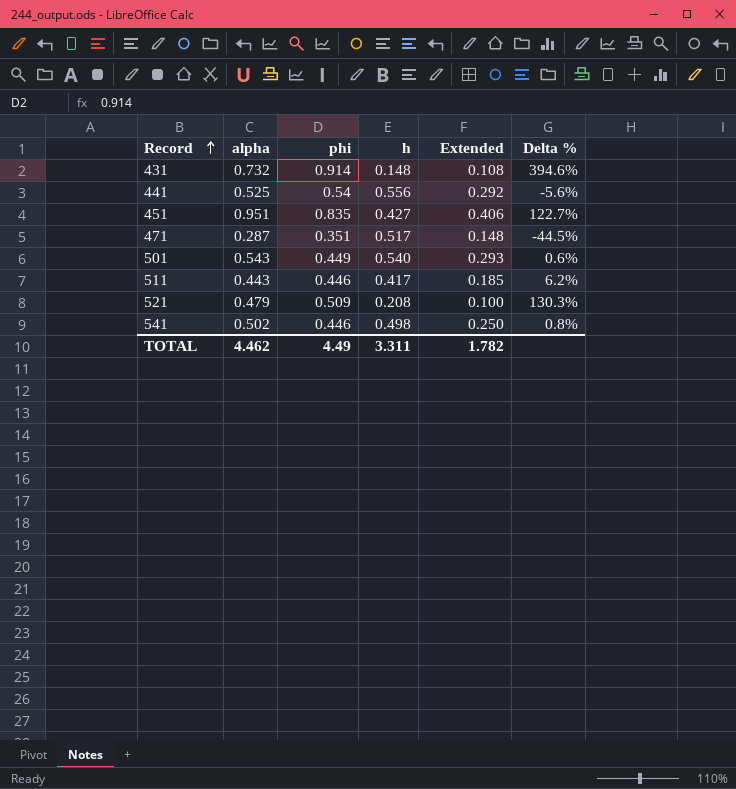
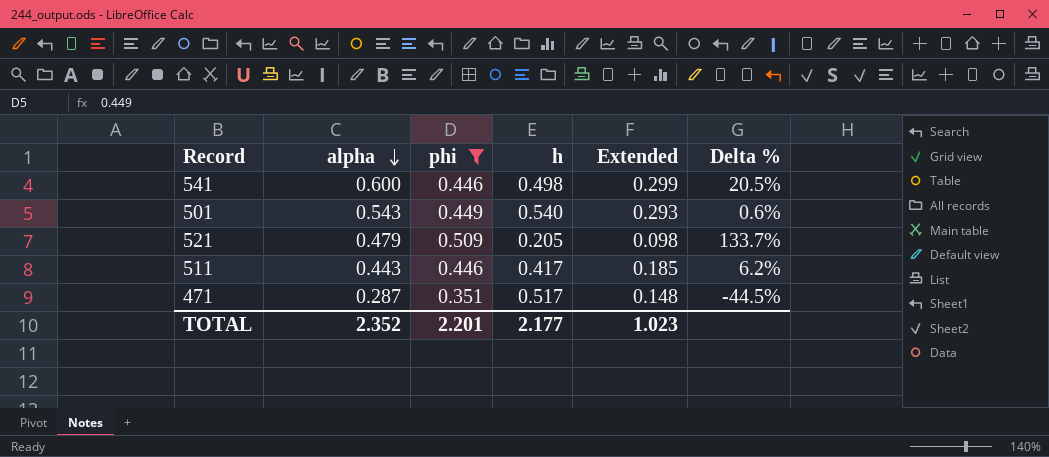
filter: none -> phi <= 0.509
row order: Record ascending -> alpha descending
541 | alpha: 0.502 -> 0.600
541 | Extended: 0.250 -> 0.299
541 | Delta %: 0.8% -> 20.5%
521 | h: 0.208 -> 0.205
521 | Extended: 0.100 -> 0.098
521 | Delta %: 130.3% -> 133.7%
TOTAL | alpha: 4.462 -> 2.352
TOTAL | phi: 4.49 -> 2.201
TOTAL | h: 3.311 -> 2.177
TOTAL | Extended: 1.782 -> 1.023

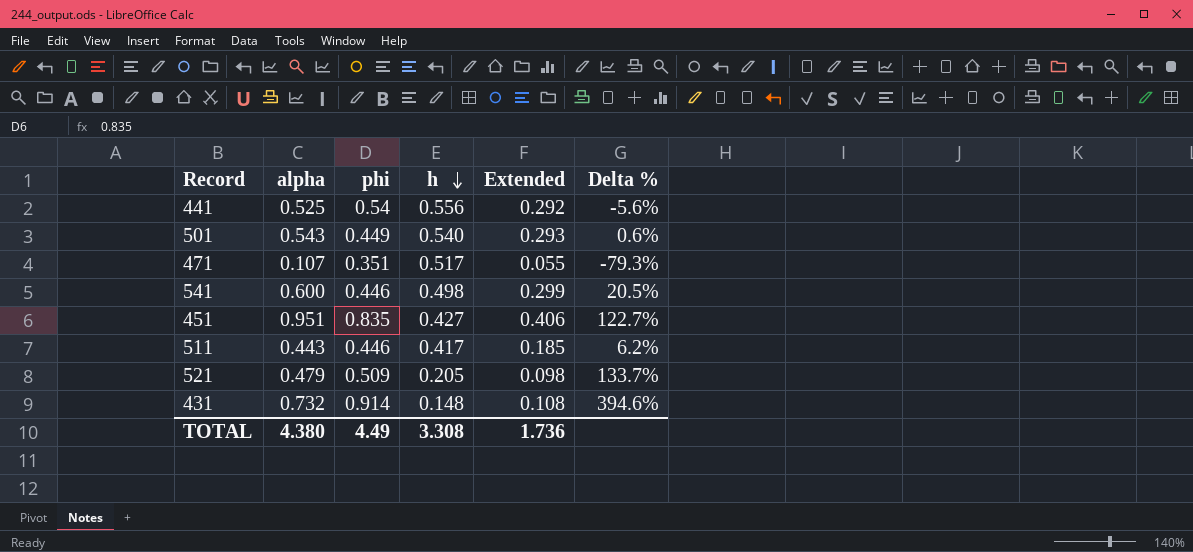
filter: phi <= 0.509 -> none
row order: alpha descending -> h descending
471 | alpha: 0.287 -> 0.107
471 | Extended: 0.148 -> 0.055
471 | Delta %: -44.5% -> -79.3%
TOTAL | alpha: 2.352 -> 4.380
TOTAL | phi: 2.201 -> 4.49
TOTAL | h: 2.177 -> 3.308
TOTAL | Extended: 1.023 -> 1.736

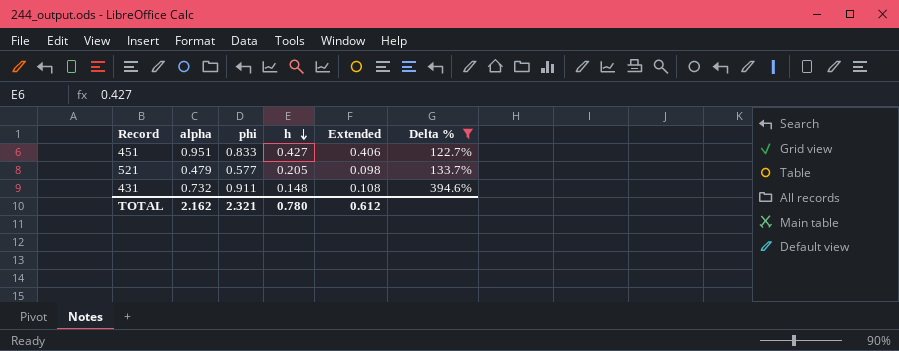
filter: none -> Delta % >= 122.7%
451 | phi: 0.835 -> 0.833
521 | phi: 0.509 -> 0.577
431 | phi: 0.914 -> 0.911
TOTAL | alpha: 4.380 -> 2.162
TOTAL | phi: 4.49 -> 2.321
TOTAL | h: 3.308 -> 0.780
TOTAL | Extended: 1.736 -> 0.612

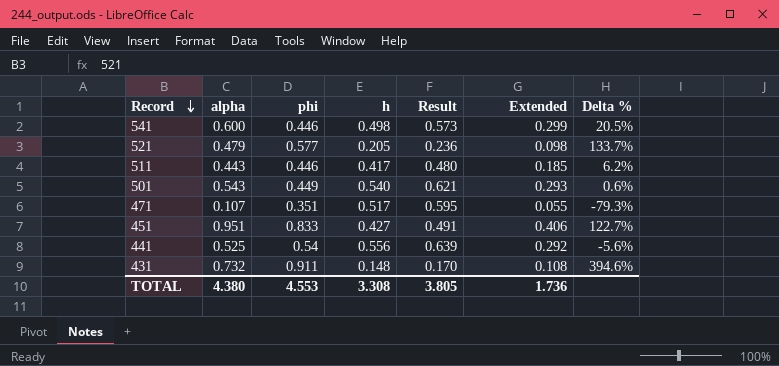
filter: Delta % >= 122.7% -> none
row order: h descending -> Record descending
column Result | formula: none -> [h] * 1.15
TOTAL | alpha: 2.162 -> 4.380
TOTAL | phi: 2.321 -> 4.553
TOTAL | h: 0.780 -> 3.308
TOTAL | Extended: 0.612 -> 1.736

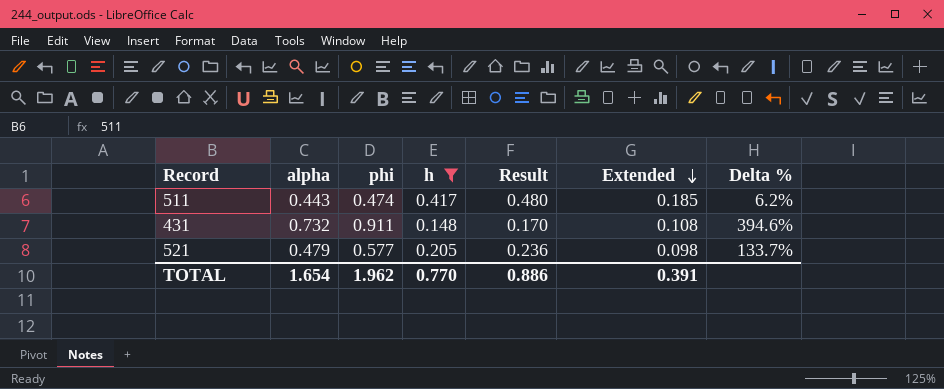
filter: none -> h <= 0.417
row order: Record descending -> Extended descending
511 | phi: 0.446 -> 0.474
TOTAL | alpha: 4.380 -> 1.654
TOTAL | phi: 4.553 -> 1.962
TOTAL | h: 3.308 -> 0.770
TOTAL | Result: 3.805 -> 0.886
TOTAL | Extended: 1.736 -> 0.391

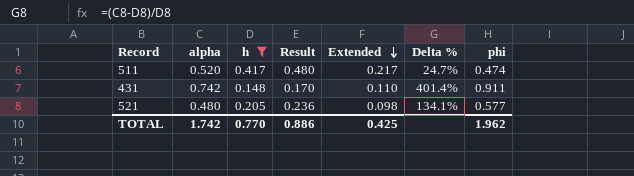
column phi | position: 3 -> 7
511 | alpha: 0.443 -> 0.520
511 | Extended: 0.185 -> 0.217
511 | Delta %: 6.2% -> 24.7%
431 | alpha: 0.732 -> 0.742
431 | Extended: 0.108 -> 0.110
431 | Delta %: 394.6% -> 401.4%
521 | alpha: 0.479 -> 0.480
521 | Delta %: 133.7% -> 134.1%
TOTAL | alpha: 1.654 -> 1.742
TOTAL | Extended: 0.391 -> 0.425

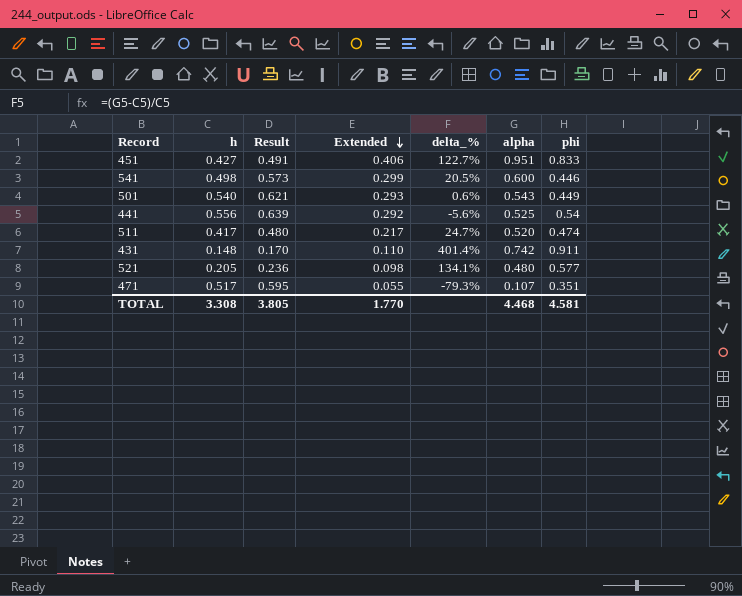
filter: h <= 0.417 -> none
column name: Delta % -> delta_%
column alpha | position: 2 -> 6
TOTAL | h: 0.770 -> 3.308
TOTAL | Result: 0.886 -> 3.805
TOTAL | Extended: 0.425 -> 1.770
TOTAL | alpha: 1.742 -> 4.468
TOTAL | phi: 1.962 -> 4.581

